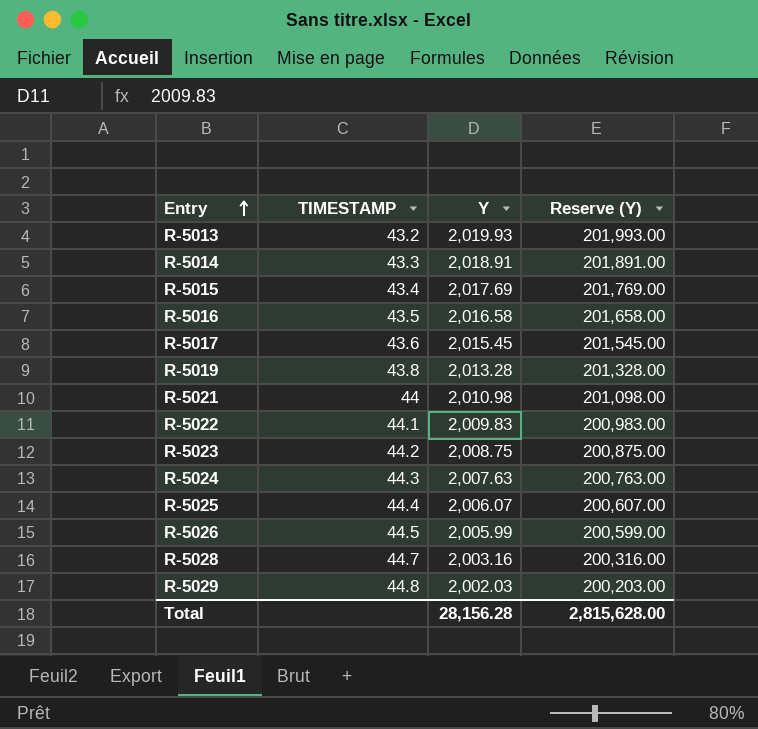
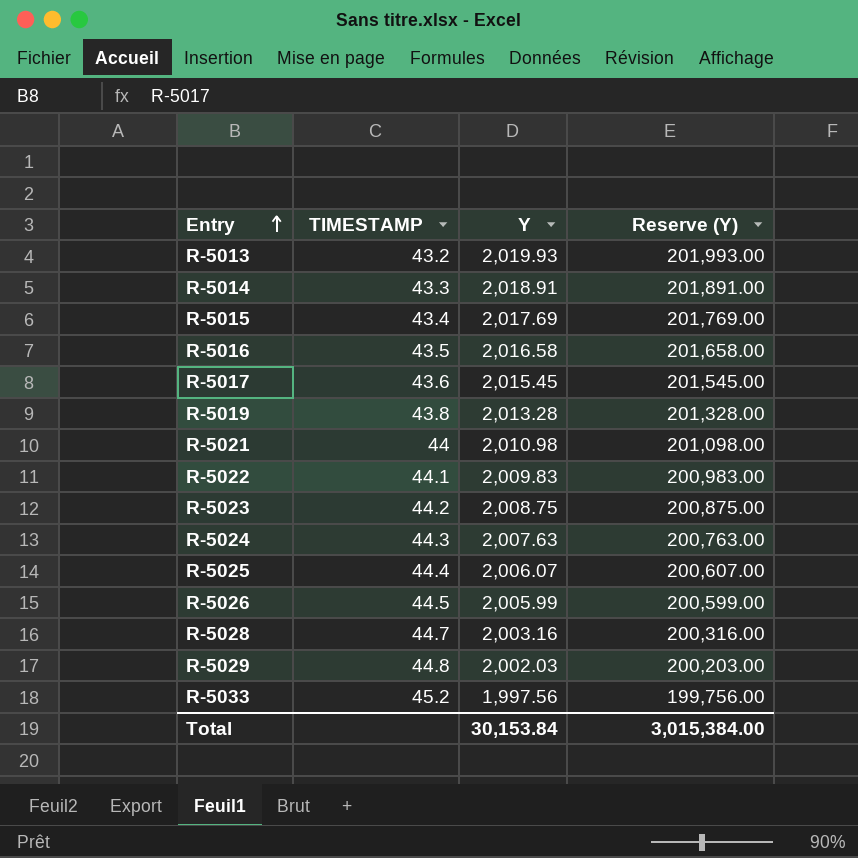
row R-5033: none -> 45.2 | 1,997.56 | 199,756.00
Total | Y: 28,156.28 -> 30,153.84
Total | Reserve (Y): 2,815,628.00 -> 3,015,384.00

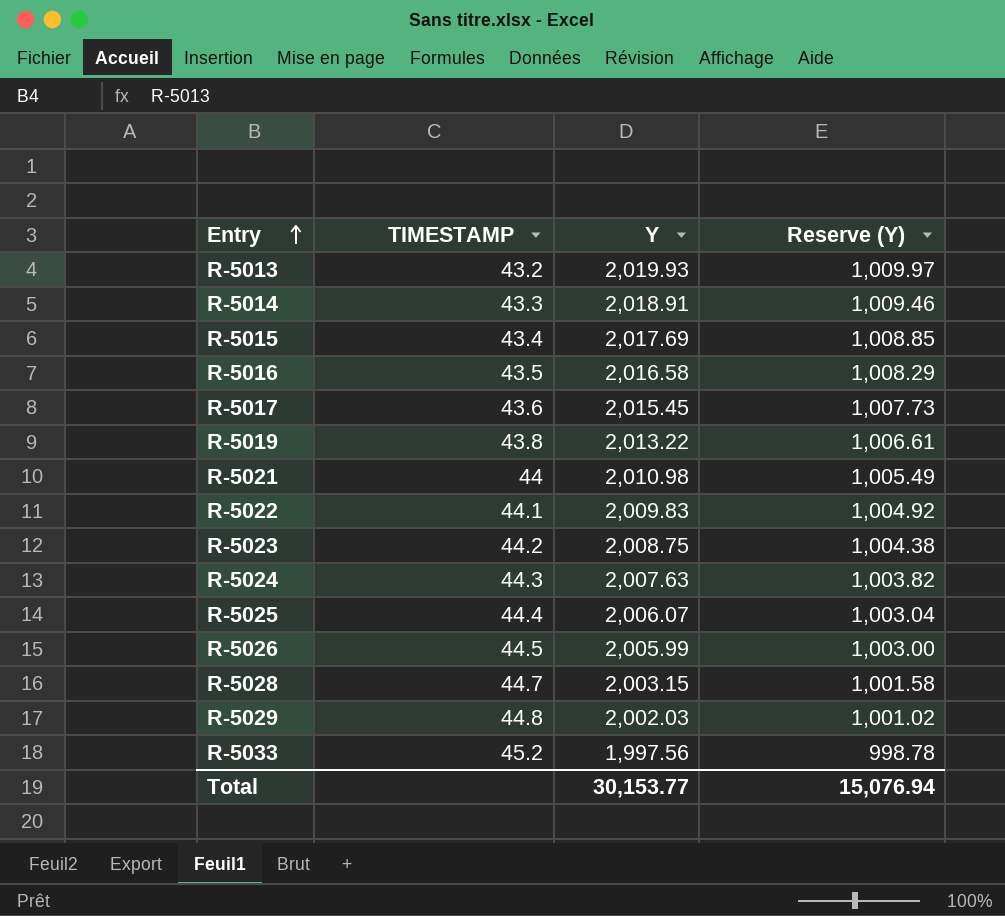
column Reserve (Y) | formula: [Y] * 100 -> [Y] * 0.5
R-5019 | Y: 2,013.28 -> 2,013.22
R-5028 | Y: 2,003.16 -> 2,003.15
Total | Y: 30,153.84 -> 30,153.77
Total | Reserve (Y): 3,015,384.00 -> 15,076.94

